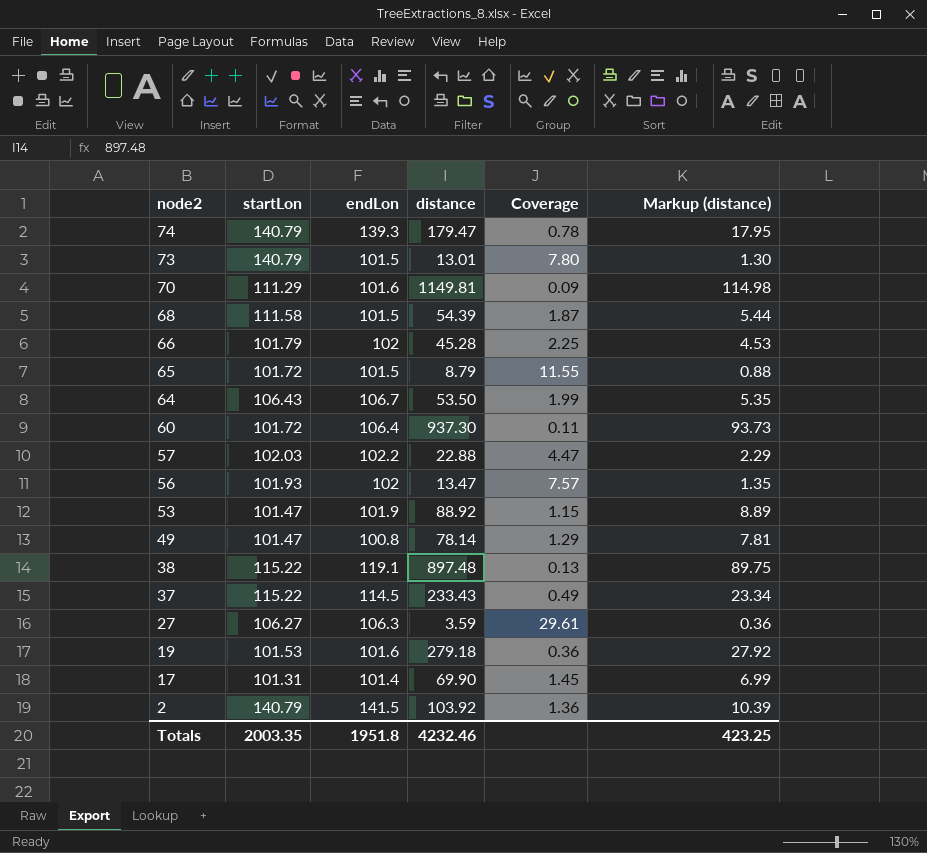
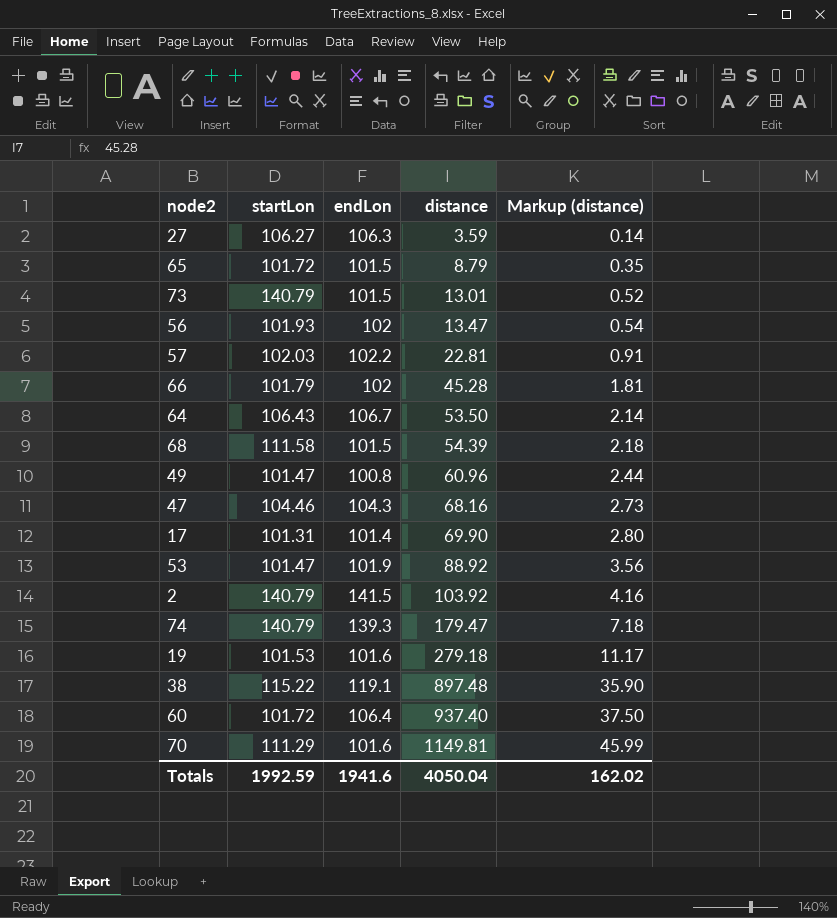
row order: node2 descending -> distance ascending
column Coverage | formula: [endLon] / [distance] -> none
column Markup (distance) | formula: [distance] * 0.1 -> [distance] * 0.04
row 37: 115.22 | 114.5 | 233.43 | 0.49 | 23.34 -> none
57 | distance: 22.88 -> 22.81
49 | distance: 78.14 -> 60.96
row 47: none -> 104.46 | 104.3 | 68.16 | 2.73
60 | distance: 937.30 -> 937.40
Totals | startLon: 2003.35 -> 1992.59
Totals | endLon: 1951.8 -> 1941.6
Totals | distance: 4232.46 -> 4050.04
Totals | Markup (distance): 423.25 -> 162.02

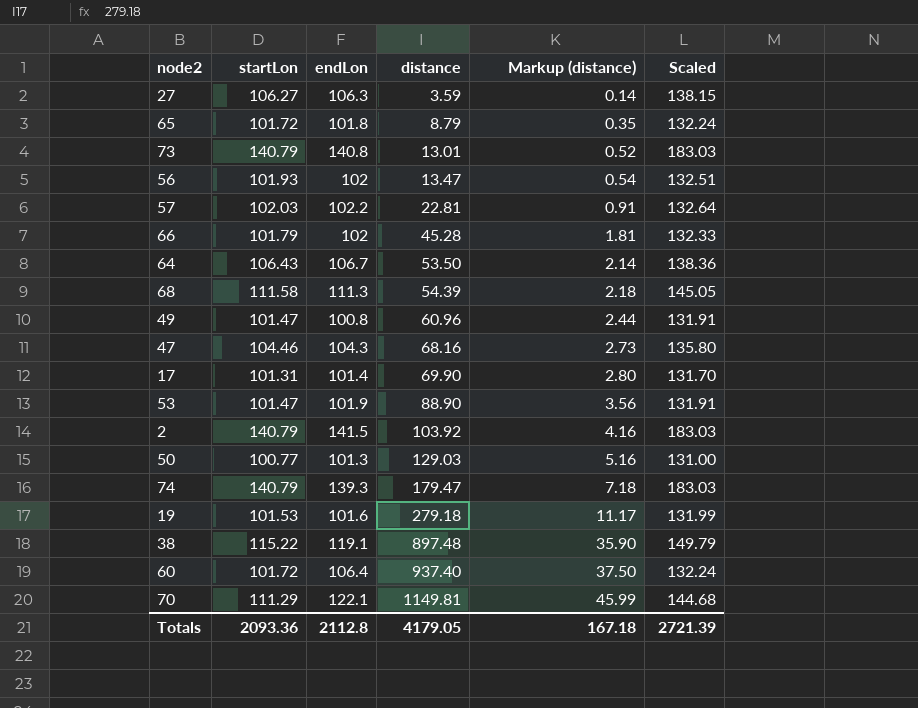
column Scaled | formula: none -> [startLon] * 1.3
65 | endLon: 101.5 -> 101.8
73 | endLon: 101.5 -> 140.8
68 | endLon: 101.5 -> 111.3
53 | distance: 88.92 -> 88.90
row 50: none -> 100.77 | 101.3 | 129.03 | 5.16 | 131.00
70 | endLon: 101.6 -> 122.1
Totals | startLon: 1992.59 -> 2093.36
Totals | endLon: 1941.6 -> 2112.8
Totals | distance: 4050.04 -> 4179.05
Totals | Markup (distance): 162.02 -> 167.18

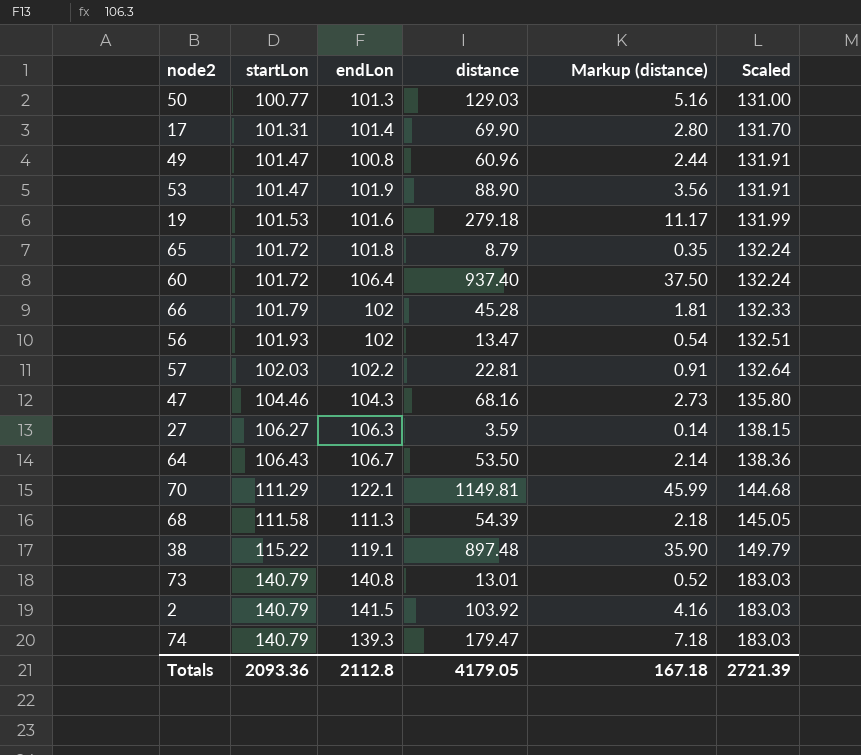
row order: distance ascending -> startLon ascending

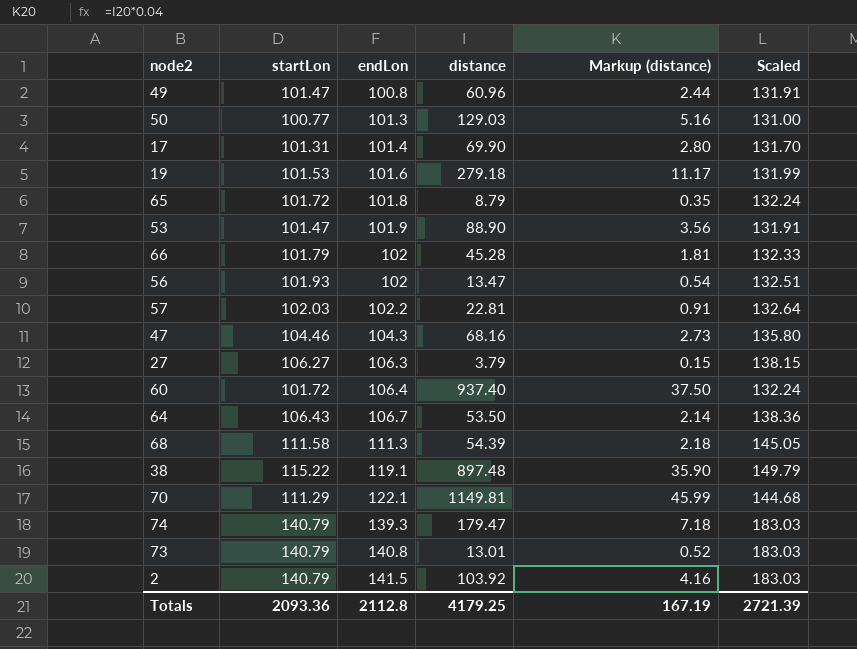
row order: startLon ascending -> endLon ascending
27 | distance: 3.59 -> 3.79
27 | Markup (distance): 0.14 -> 0.15
Totals | distance: 4179.05 -> 4179.25
Totals | Markup (distance): 167.18 -> 167.19

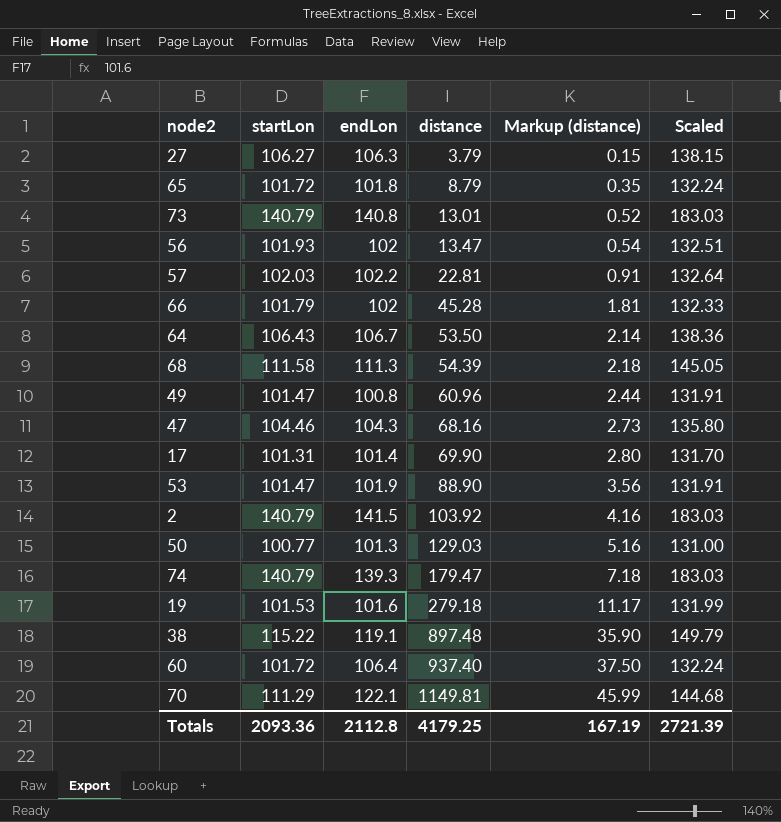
row order: endLon ascending -> distance ascending

